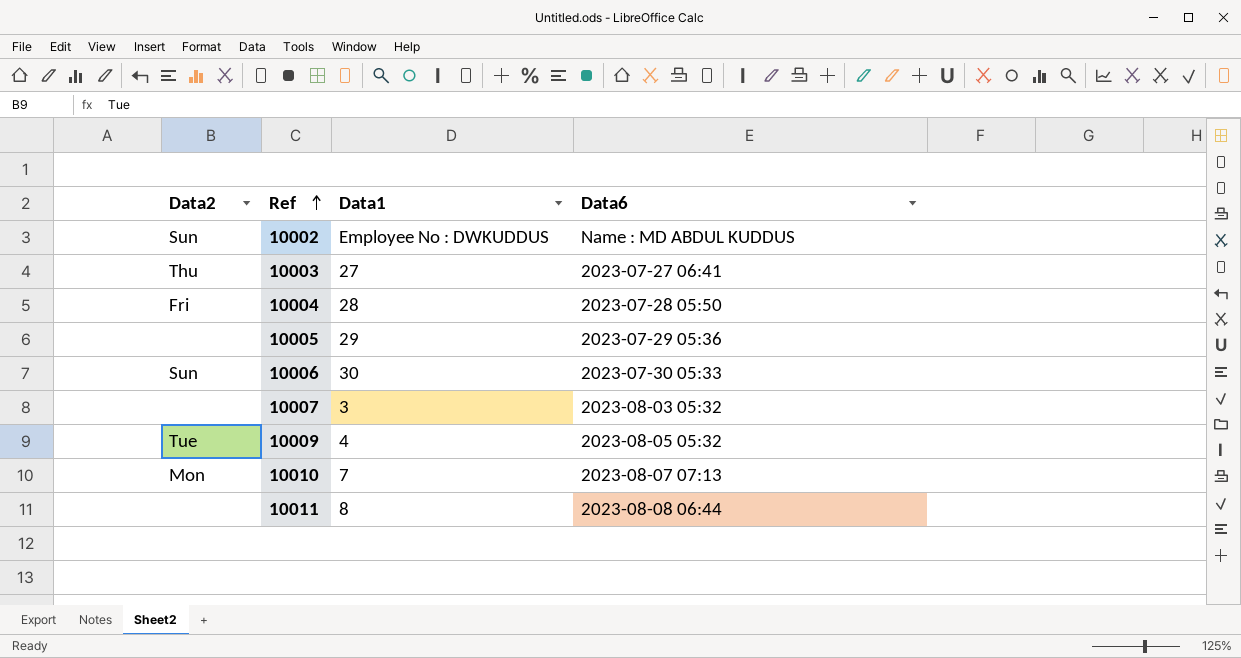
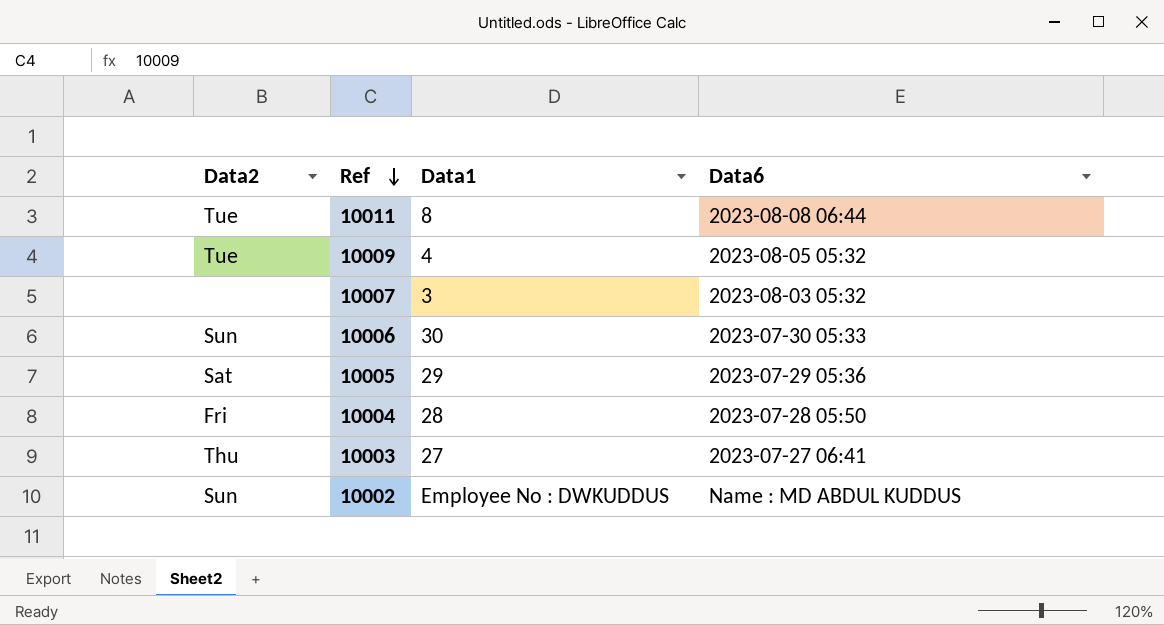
row order: Ref ascending -> Ref descending
row 10010: Mon | 7 | 2023-08-07 07:13 -> none
10011 | Data2: none -> Tue
10005 | Data2: none -> Sat

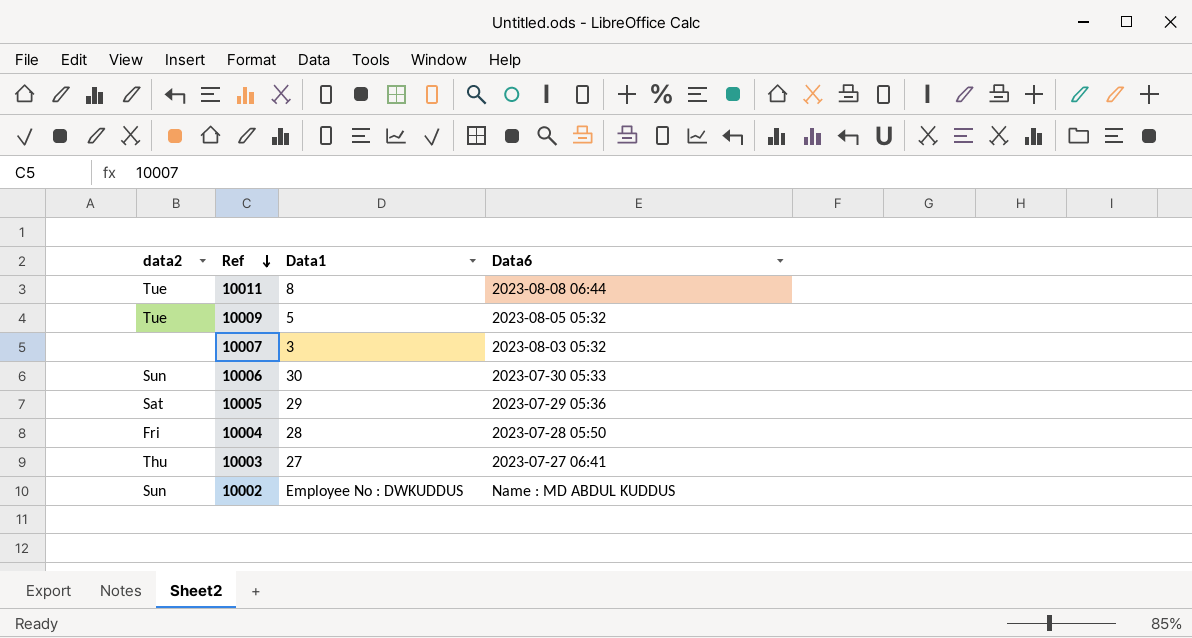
column name: Data2 -> data2
10009 | Data1: 4 -> 5

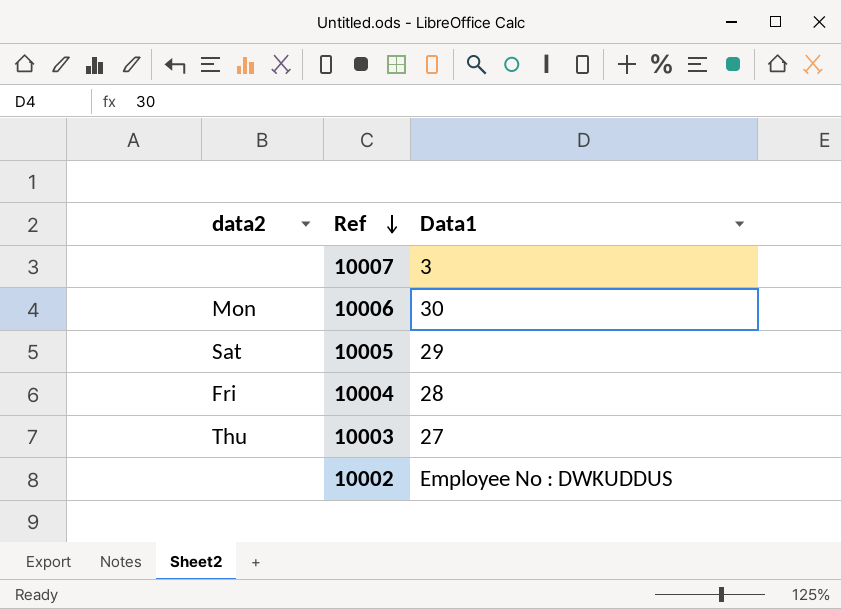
column Data6 | position: 4 -> none
row 10011: Tue | 8 | 2023-08-08 06:44 -> none
row 10009: Tue | 5 | 2023-08-05 05:32 -> none
10006 | data2: Sun -> Mon
10002 | data2: Sun -> none

